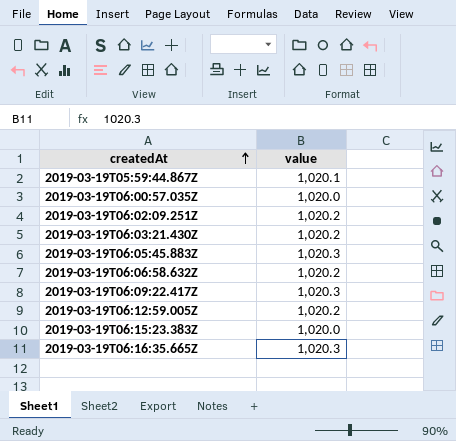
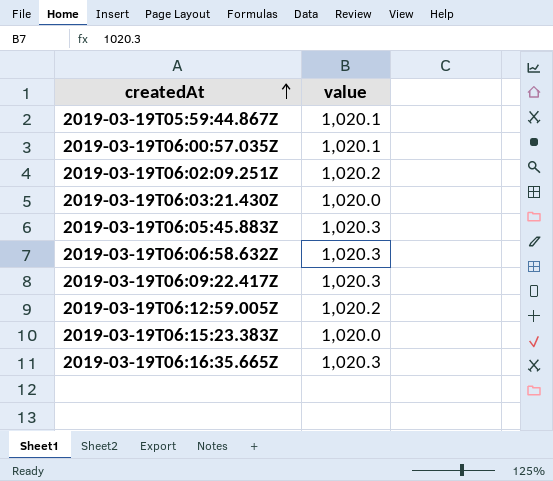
2019-03-19T06:00:57.035Z | value: 1,020.0 -> 1,020.1
2019-03-19T06:03:21.430Z | value: 1,020.2 -> 1,020.0
2019-03-19T06:06:58.632Z | value: 1,020.2 -> 1,020.3

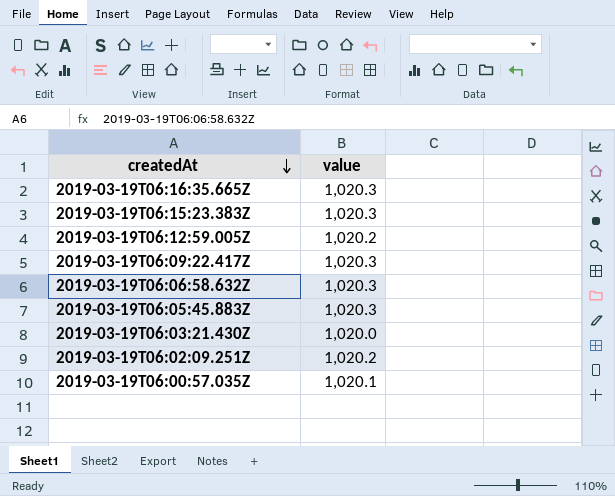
row order: createdAt ascending -> createdAt descending
row 2019-03-19T05:59:44.867Z: 1,020.1 -> none
2019-03-19T06:15:23.383Z | value: 1,020.0 -> 1,020.3

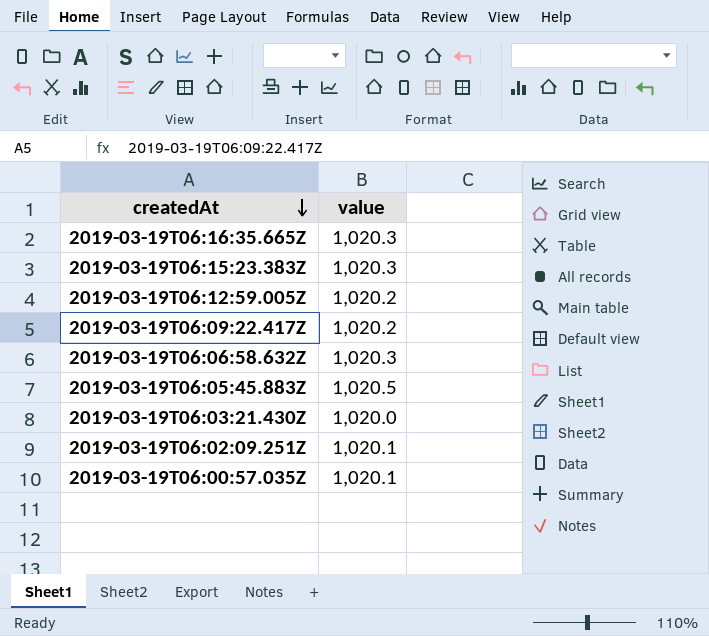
2019-03-19T06:09:22.417Z | value: 1,020.3 -> 1,020.2
2019-03-19T06:05:45.883Z | value: 1,020.3 -> 1,020.5
2019-03-19T06:02:09.251Z | value: 1,020.2 -> 1,020.1

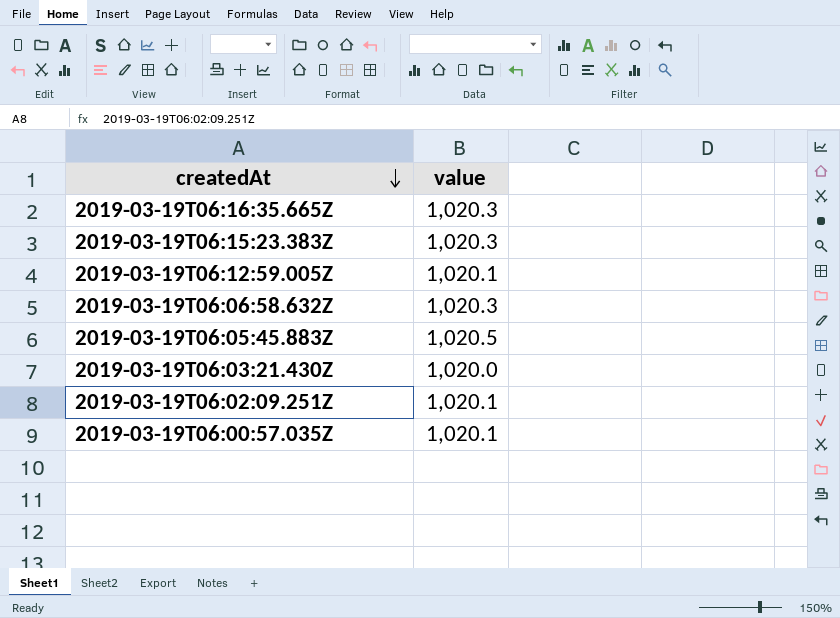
row 2019-03-19T06:09:22.417Z: 1,020.2 -> none
2019-03-19T06:12:59.005Z | value: 1,020.2 -> 1,020.1

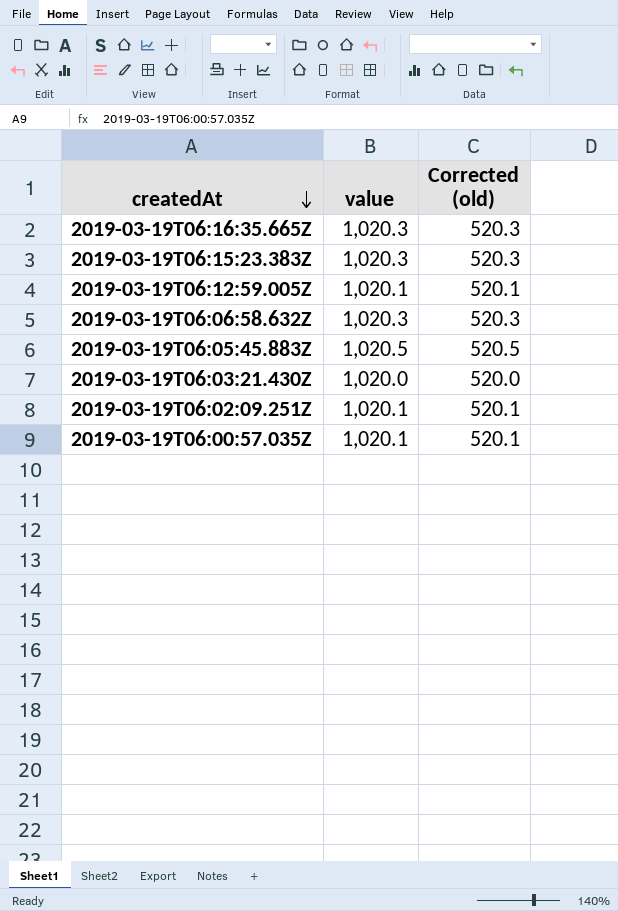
column Corrected (old) | formula: none -> [value] - 500

